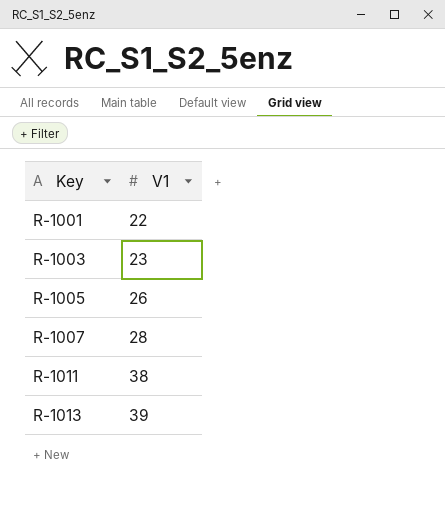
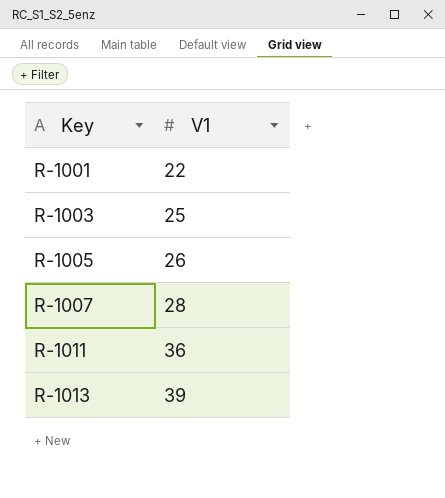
R-1003 | V1: 23 -> 25
R-1011 | V1: 38 -> 36

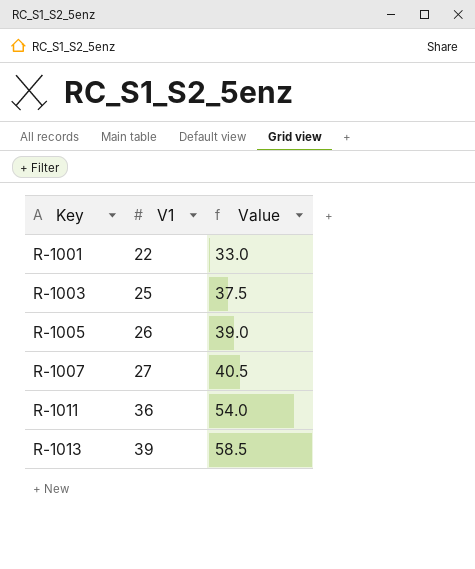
column Value | formula: none -> [V1] * 1.5
R-1007 | V1: 28 -> 27

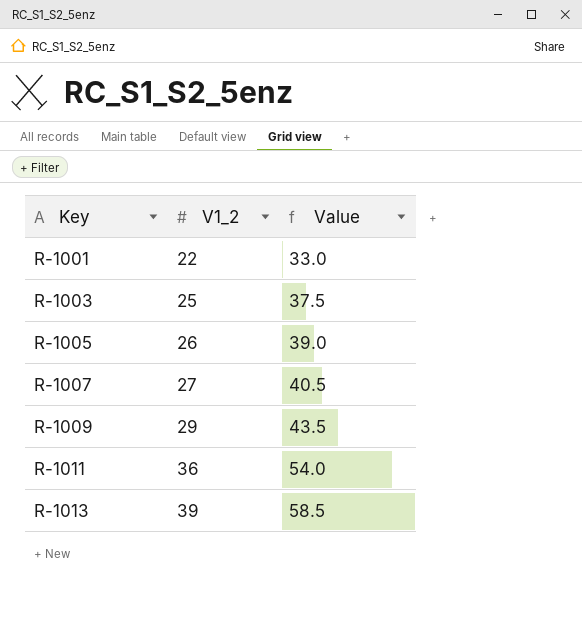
column name: V1 -> V1_2
row R-1009: none -> 29 | 43.5

